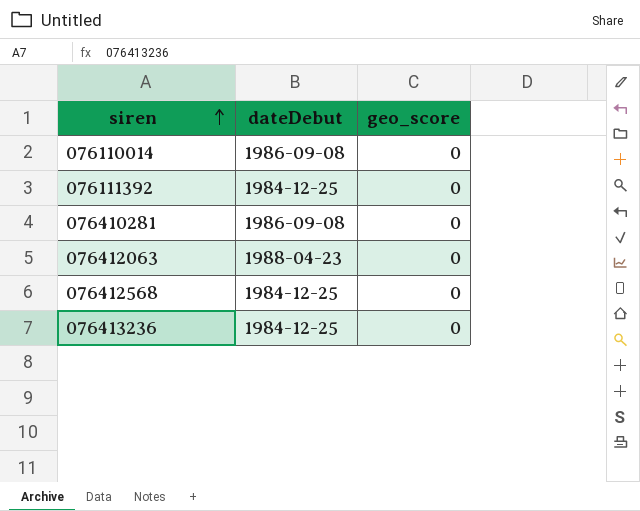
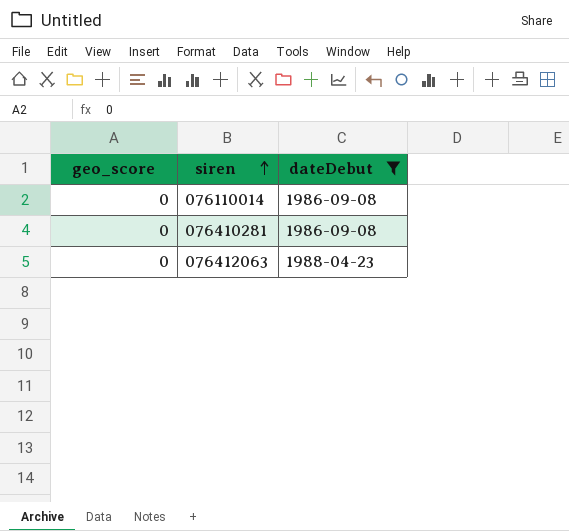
filter: none -> dateDebut != 1984-12-25
column geo_score | position: 3 -> 1

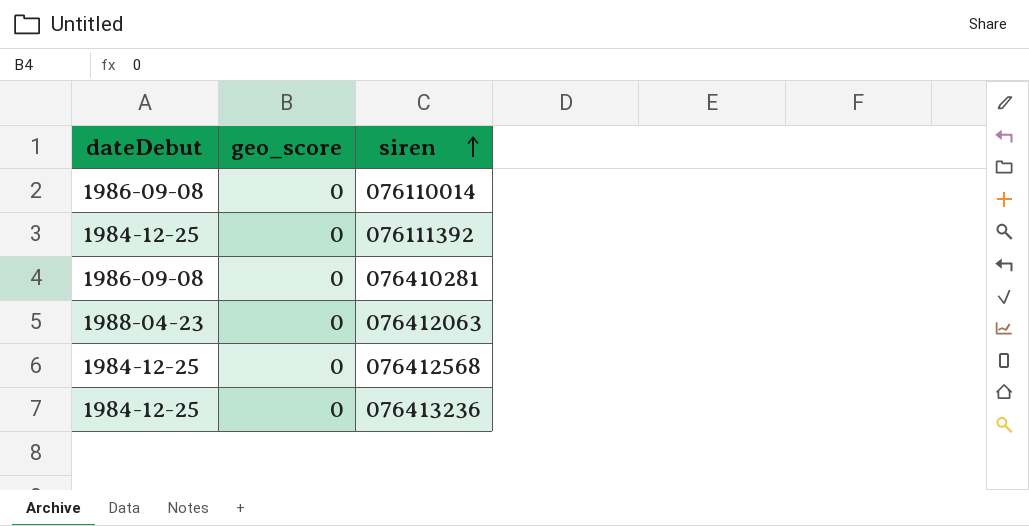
filter: dateDebut != 1984-12-25 -> none
column dateDebut | position: 3 -> 1

